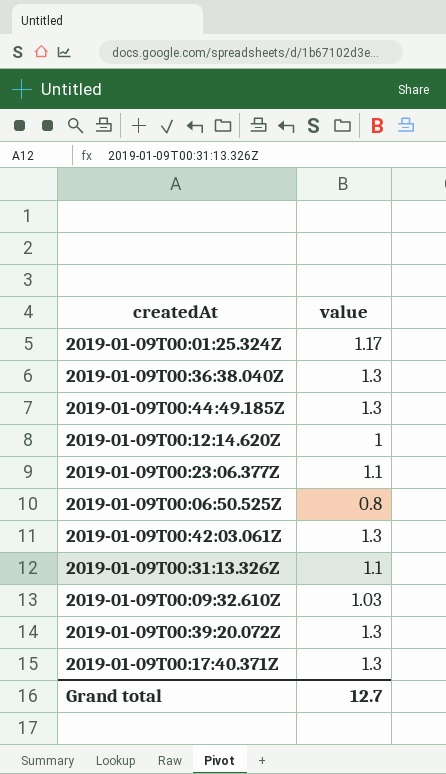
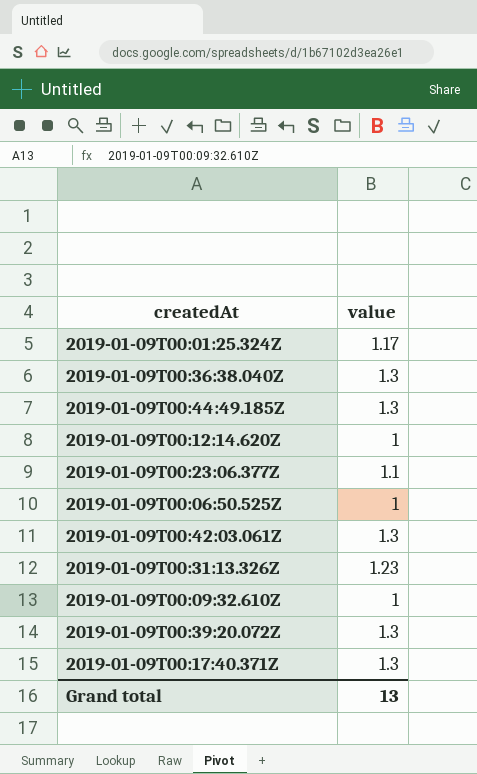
2019-01-09T00:06:50.525Z | value: 0.8 -> 1
2019-01-09T00:31:13.326Z | value: 1.1 -> 1.23
2019-01-09T00:09:32.610Z | value: 1.03 -> 1
Grand total | value: 12.7 -> 13

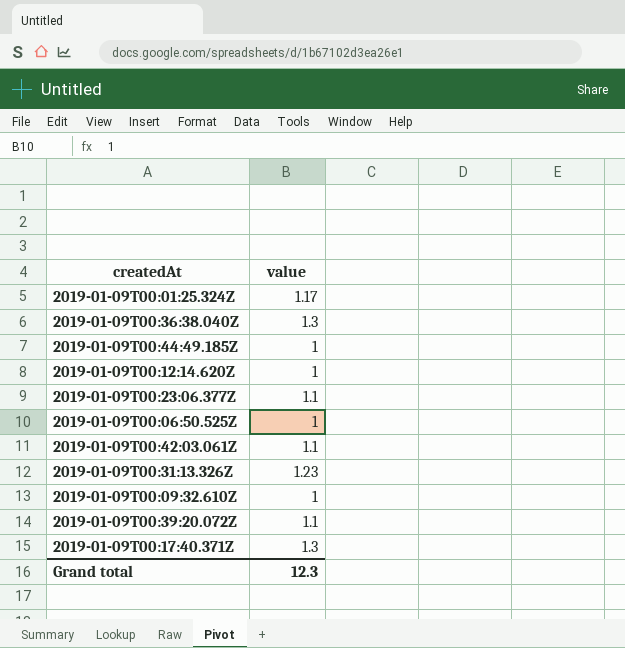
2019-01-09T00:44:49.185Z | value: 1.3 -> 1
2019-01-09T00:42:03.061Z | value: 1.3 -> 1.1
2019-01-09T00:39:20.072Z | value: 1.3 -> 1.1
Grand total | value: 13 -> 12.3

